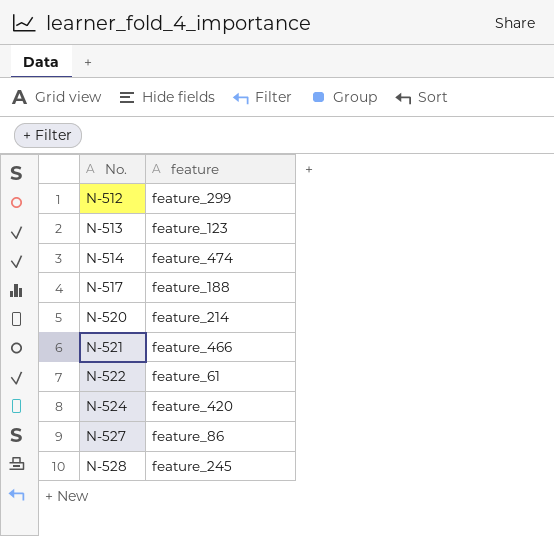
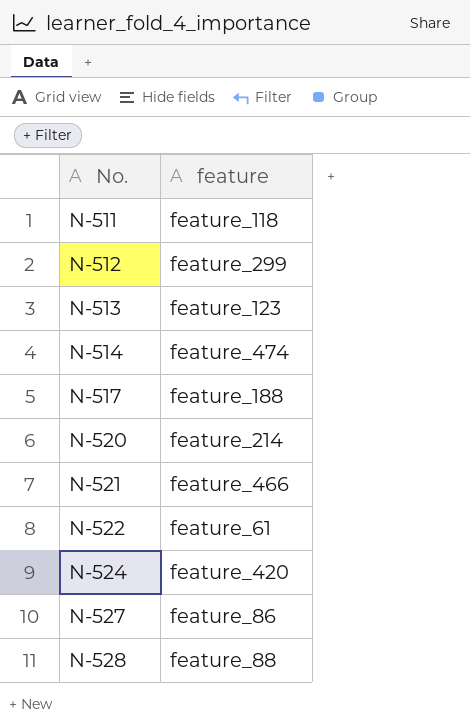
row N-511: none -> feature_118
N-528 | feature: feature_245 -> feature_88

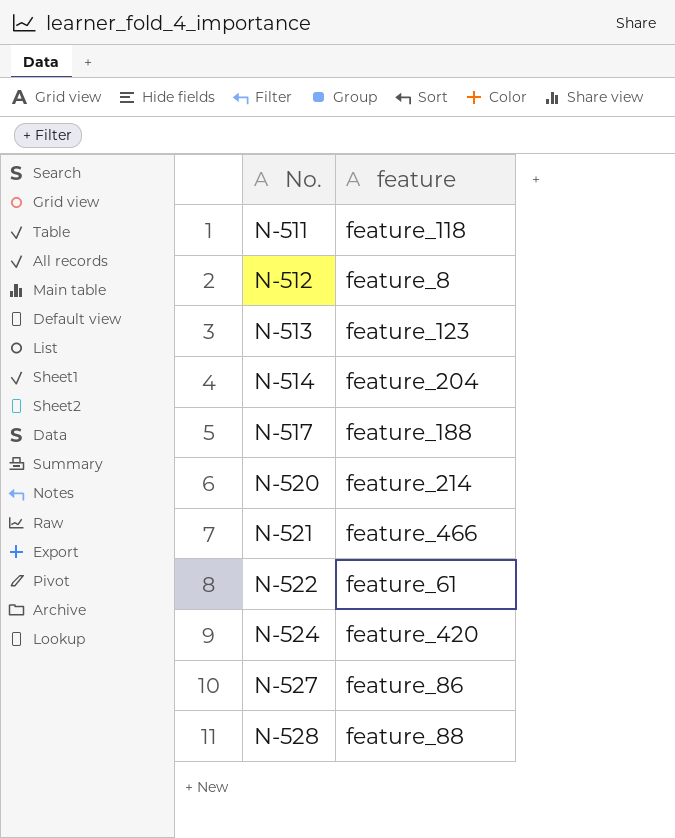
N-512 | feature: feature_299 -> feature_8
N-514 | feature: feature_474 -> feature_204

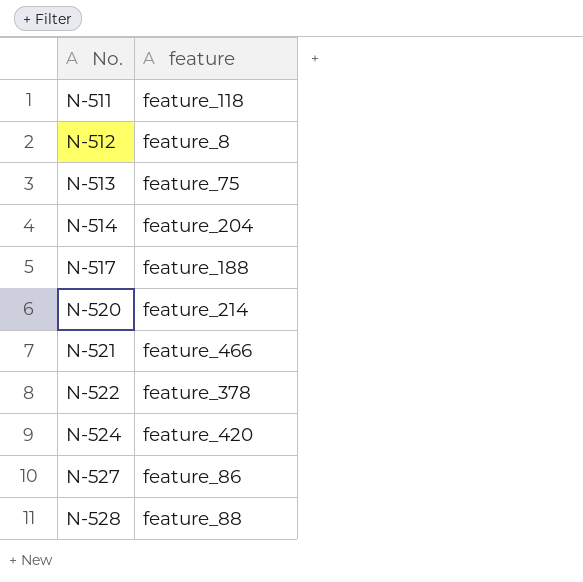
N-513 | feature: feature_123 -> feature_75
N-522 | feature: feature_61 -> feature_378

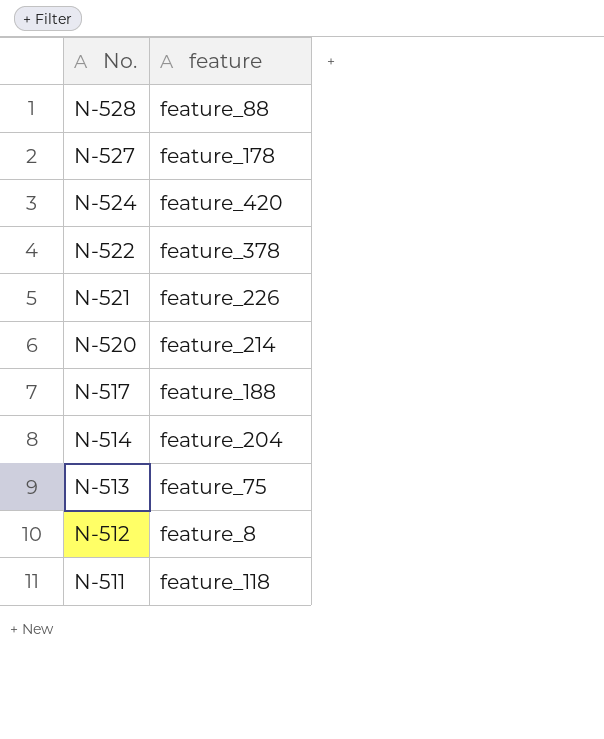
row order: No. ascending -> No. descending
N-527 | feature: feature_86 -> feature_178
N-521 | feature: feature_466 -> feature_226

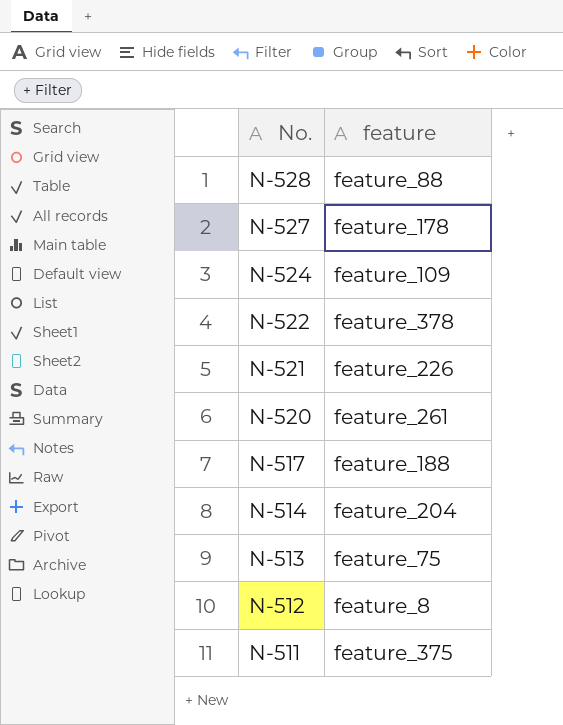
N-524 | feature: feature_420 -> feature_109
N-520 | feature: feature_214 -> feature_261
N-511 | feature: feature_118 -> feature_375

